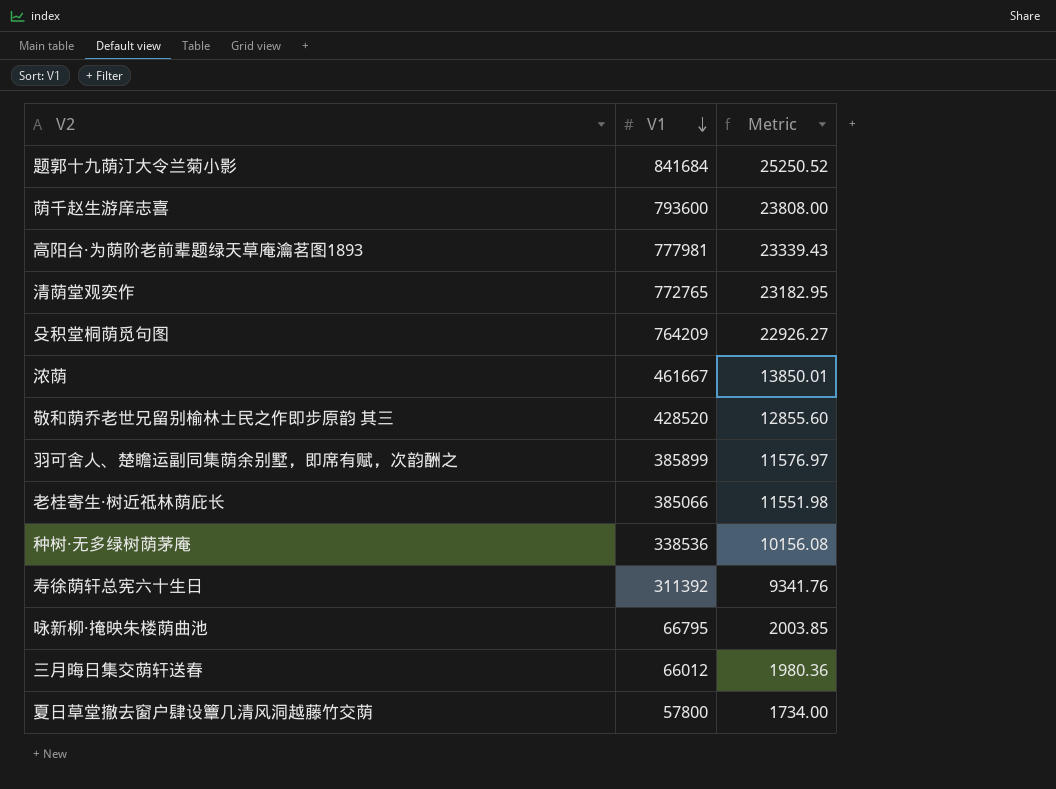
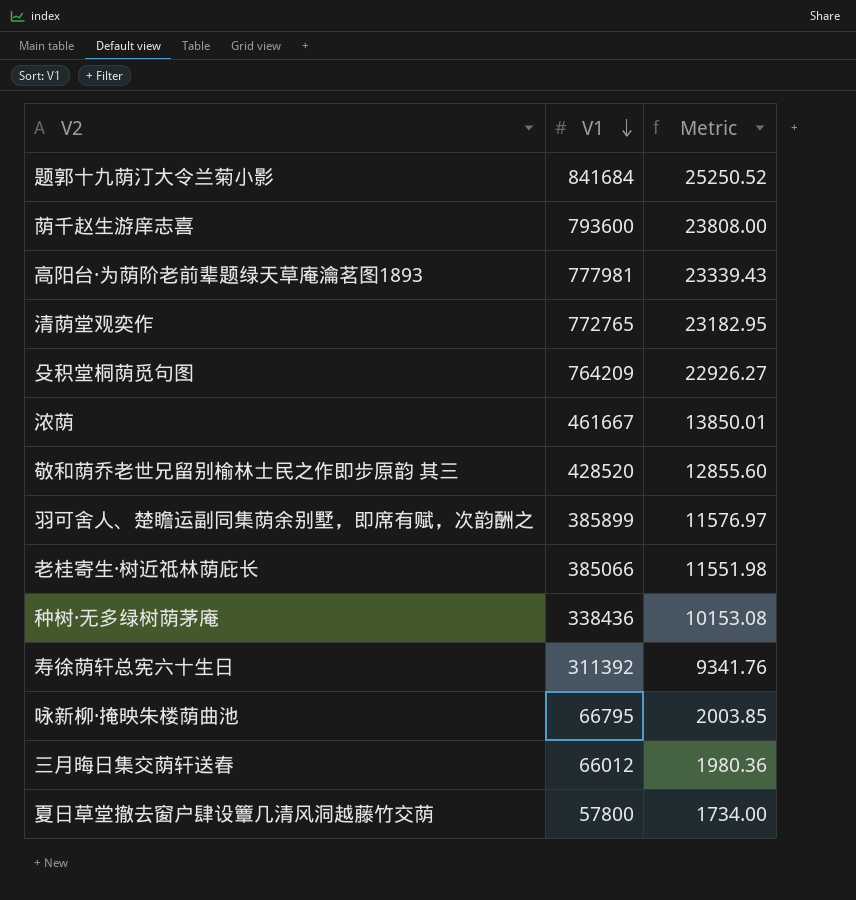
种树·无多绿树荫茅庵 | V1: 338536 -> 338436
种树·无多绿树荫茅庵 | Metric: 10156.08 -> 10153.08

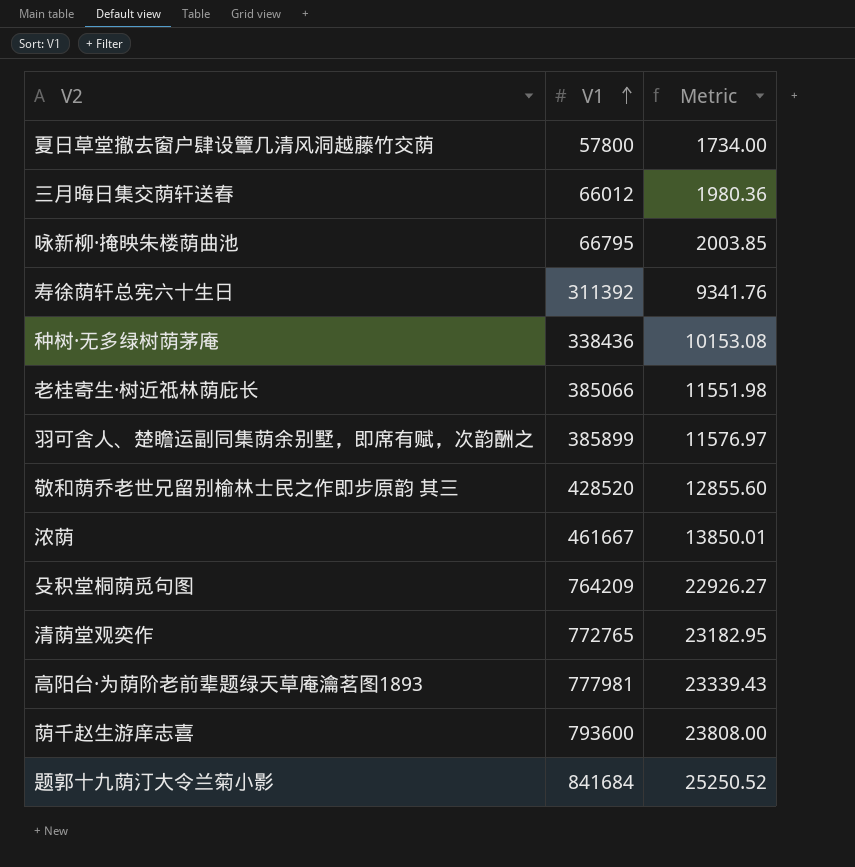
row order: V1 descending -> V1 ascending

